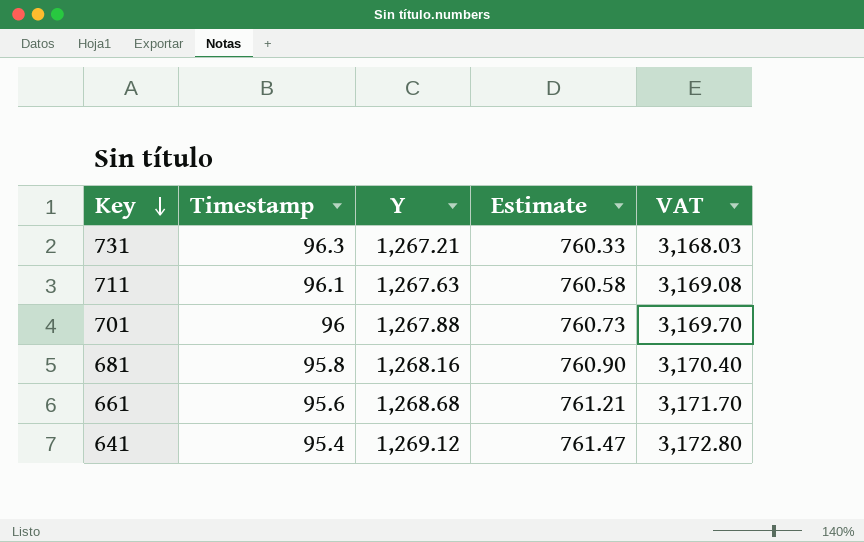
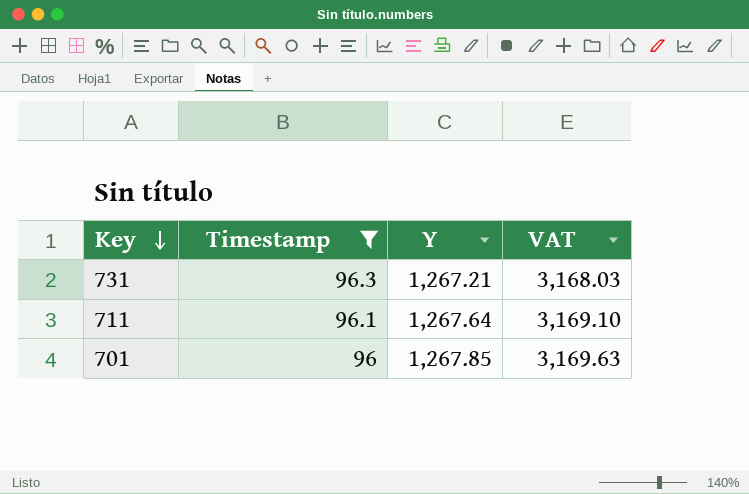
filter: none -> Timestamp >= 96
column Estimate | formula: [Y] * 0.6 -> none
711 | Y: 1,267.63 -> 1,267.64
711 | VAT: 3,169.08 -> 3,169.10
701 | Y: 1,267.88 -> 1,267.85
701 | VAT: 3,169.70 -> 3,169.63

